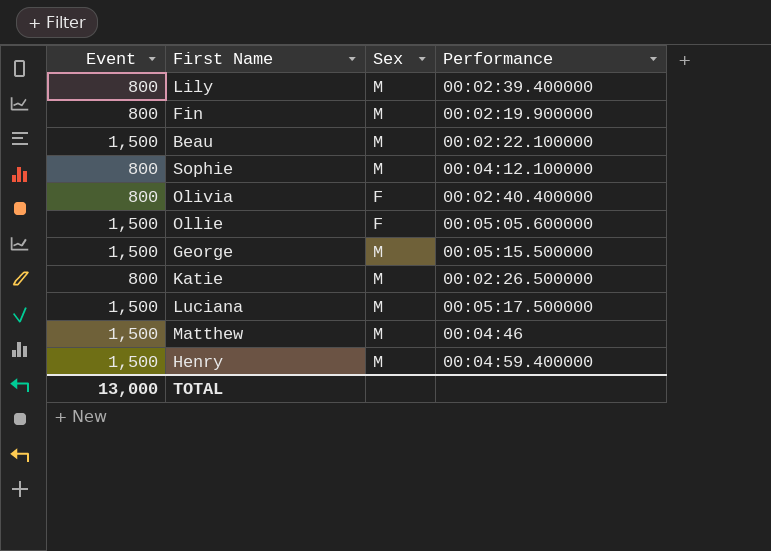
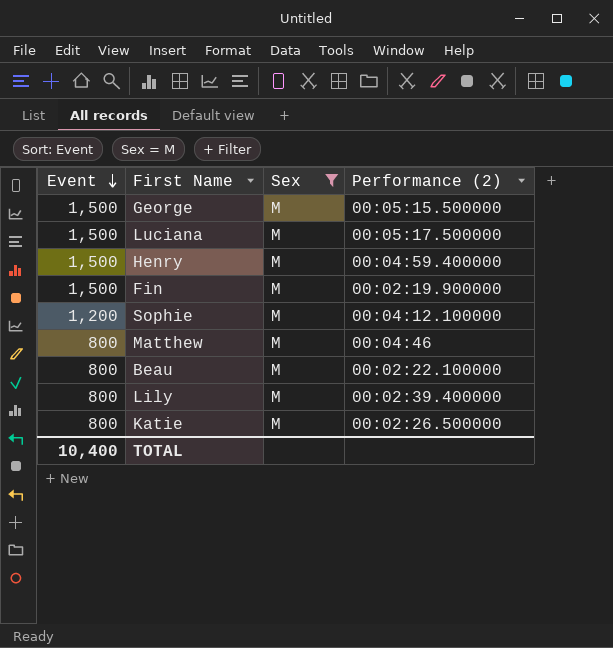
filter: none -> Sex = M
row order: none -> Event descending
column name: Performance -> Performance (2)
Fin | Event: 800 -> 1,500
Sophie | Event: 800 -> 1,200
Matthew | Event: 1,500 -> 800
Beau | Event: 1,500 -> 800
TOTAL | Event: 13,000 -> 10,400

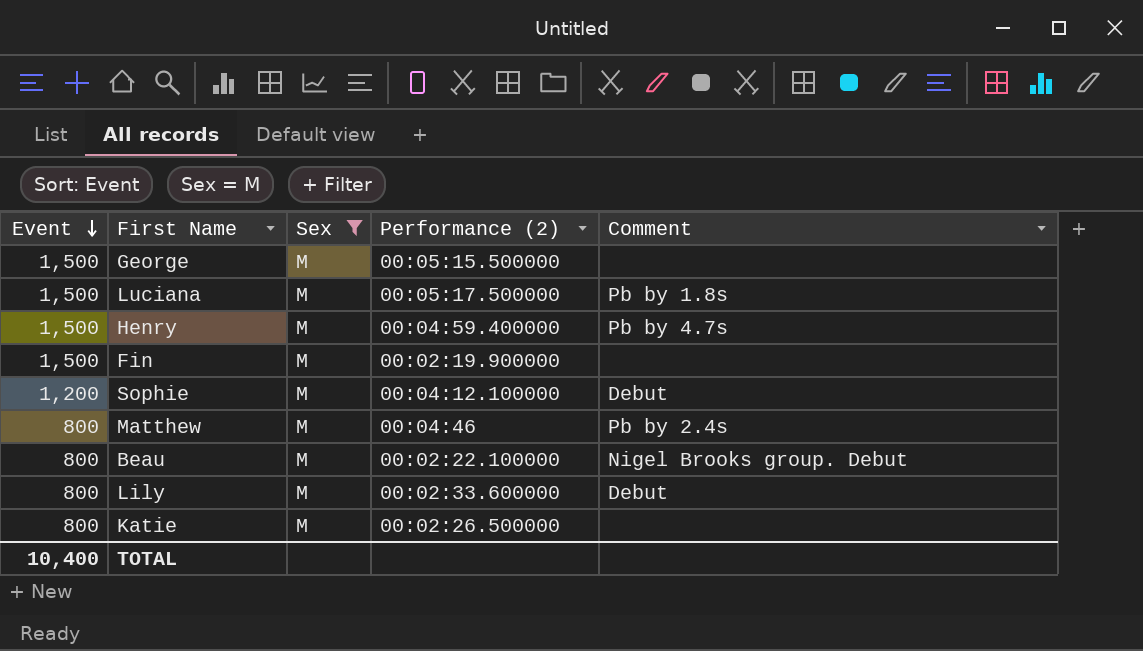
column Comment | position: none -> 5
Lily | Performance (2): 00:02:39.400000 -> 00:02:33.600000

